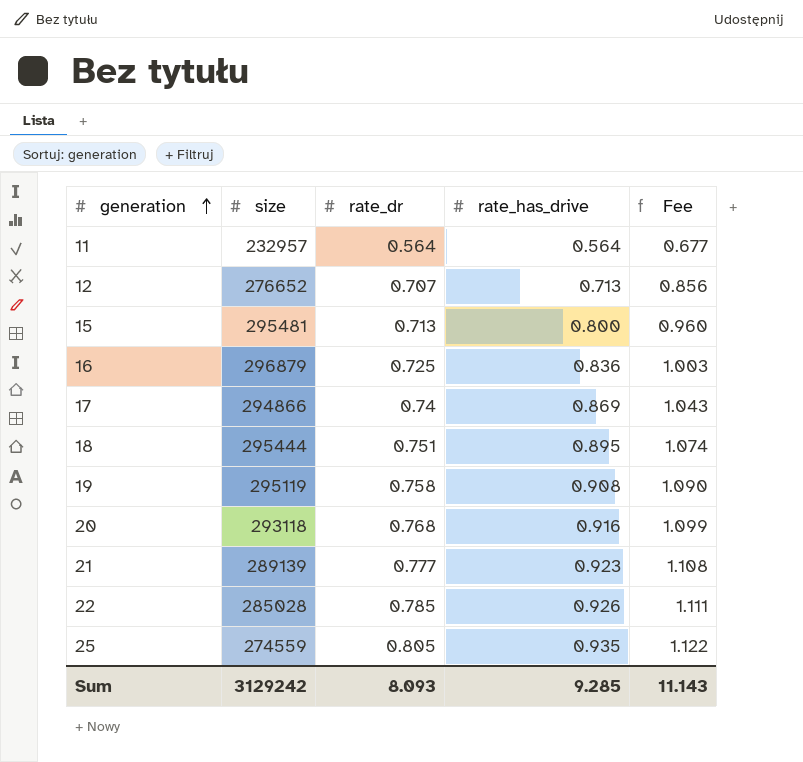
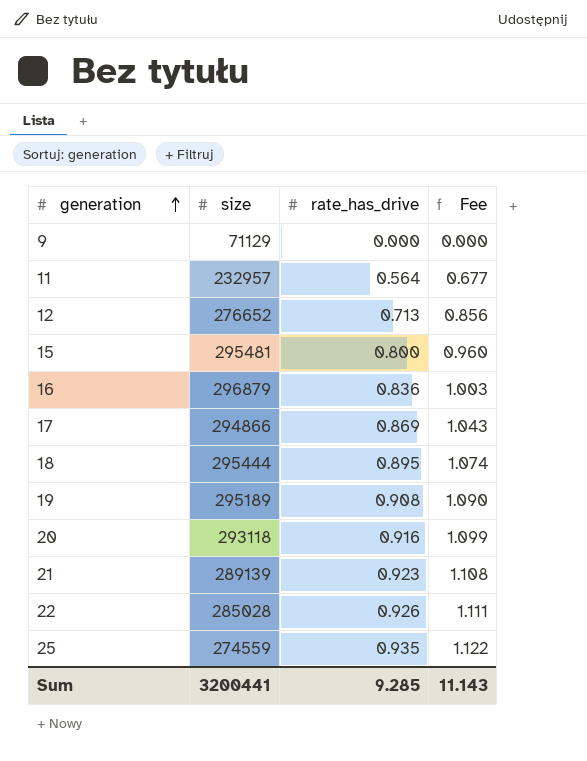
column rate_dr | position: 3 -> none
row 9: none -> 71129 | 0.000 | 0.000
19 | size: 295119 -> 295189
Sum | size: 3129242 -> 3200441

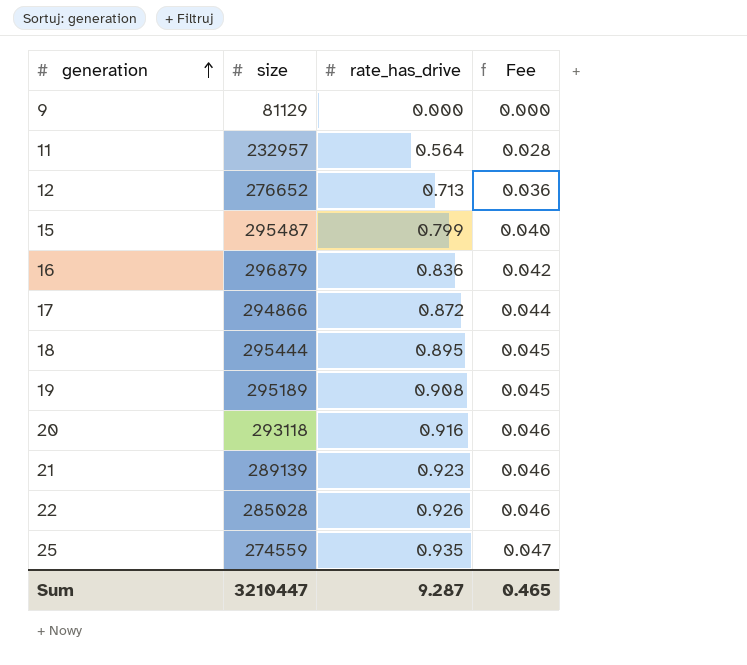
column Fee | formula: [rate_has_drive] * 1.2 -> [rate_has_drive] * 0.05
9 | size: 71129 -> 81129
15 | size: 295481 -> 295487
15 | rate_has_drive: 0.800 -> 0.799
17 | rate_has_drive: 0.869 -> 0.872
Sum | size: 3200441 -> 3210447
Sum | rate_has_drive: 9.285 -> 9.287
Sum | Fee: 11.143 -> 0.465

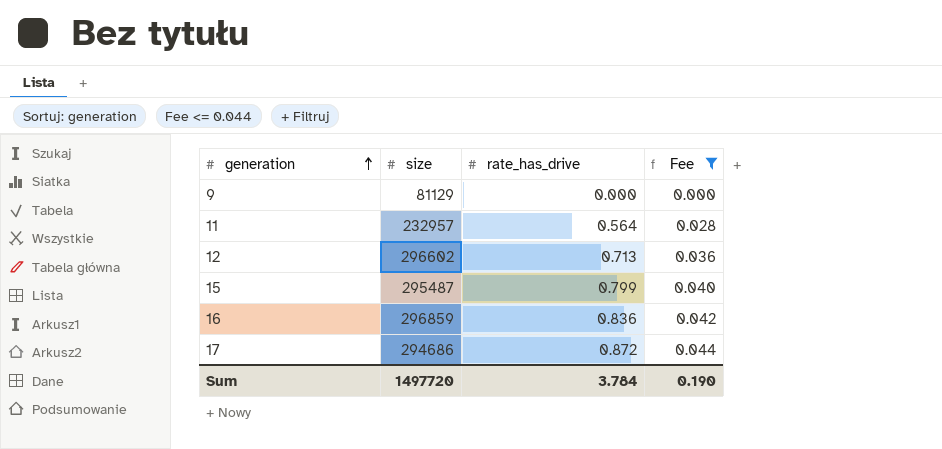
filter: none -> Fee <= 0.044
12 | size: 276652 -> 296602
16 | size: 296879 -> 296859
17 | size: 294866 -> 294686
Sum | size: 3210447 -> 1497720
Sum | rate_has_drive: 9.287 -> 3.784
Sum | Fee: 0.465 -> 0.190

